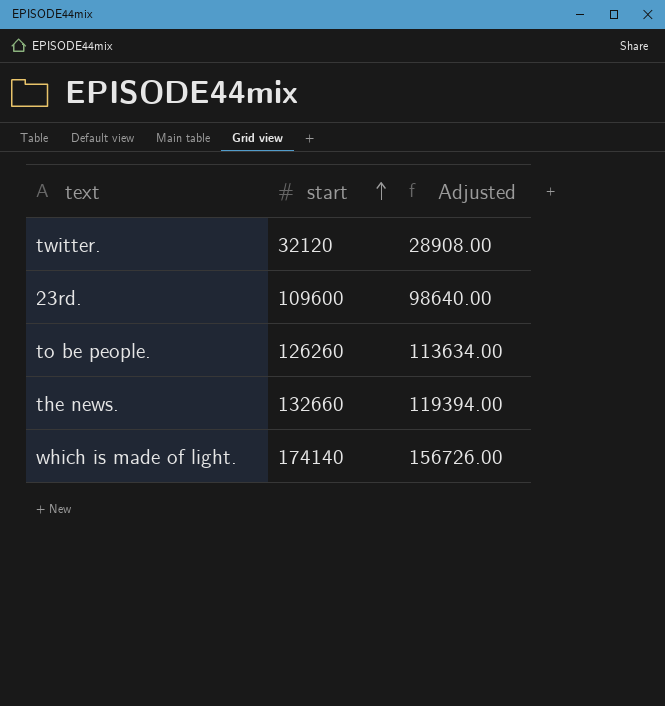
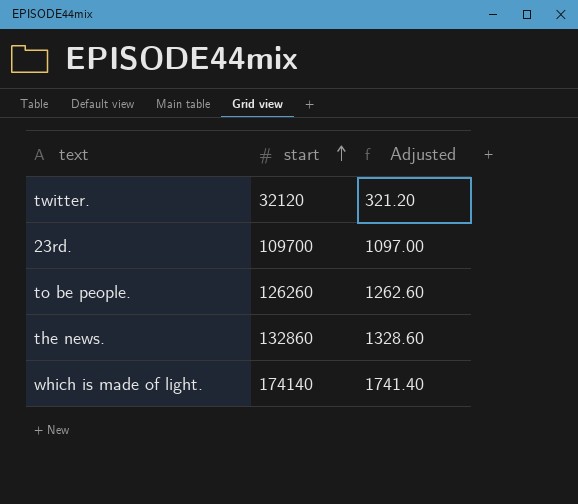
column Adjusted | formula: [start] * 0.9 -> [start] * 0.01
23rd. | start: 109600 -> 109700
the news. | start: 132660 -> 132860

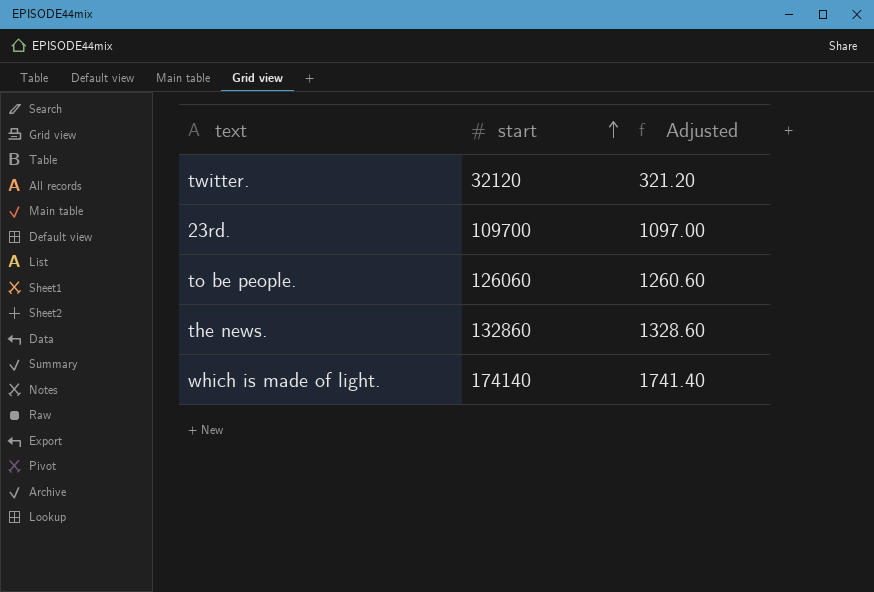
to be people. | start: 126260 -> 126060
to be people. | Adjusted: 1262.60 -> 1260.60

